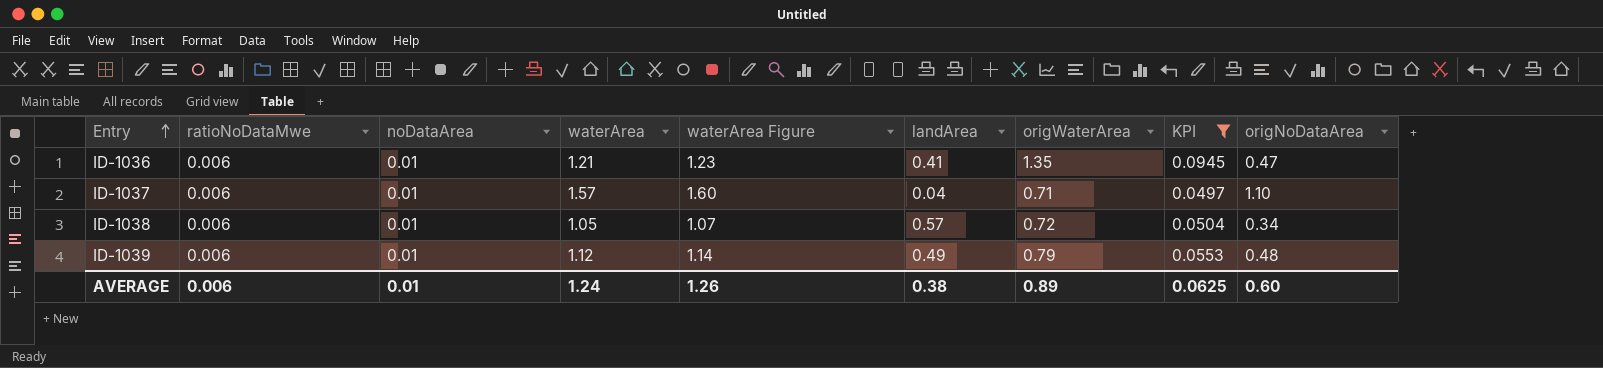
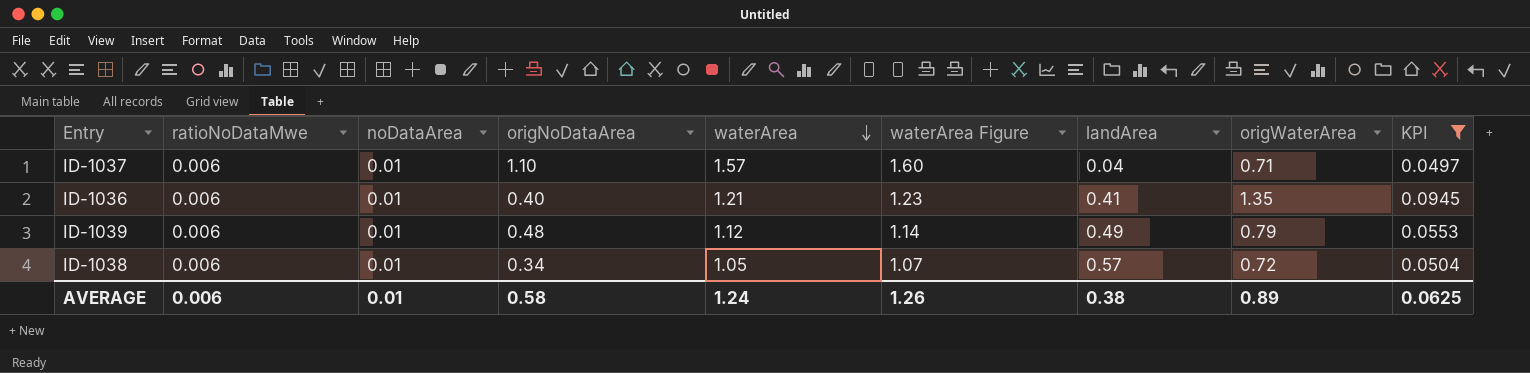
row order: Entry ascending -> waterArea descending
column origNoDataArea | position: 9 -> 4
ID-1036 | origNoDataArea: 0.47 -> 0.40
AVERAGE | origNoDataArea: 0.60 -> 0.58

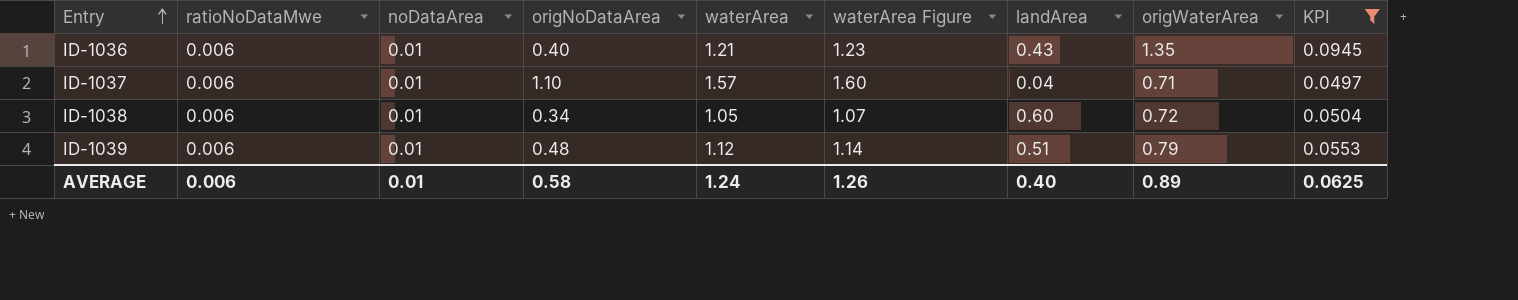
row order: waterArea descending -> Entry ascending
ID-1036 | landArea: 0.41 -> 0.43
ID-1038 | landArea: 0.57 -> 0.60
ID-1039 | landArea: 0.49 -> 0.51
AVERAGE | landArea: 0.38 -> 0.40

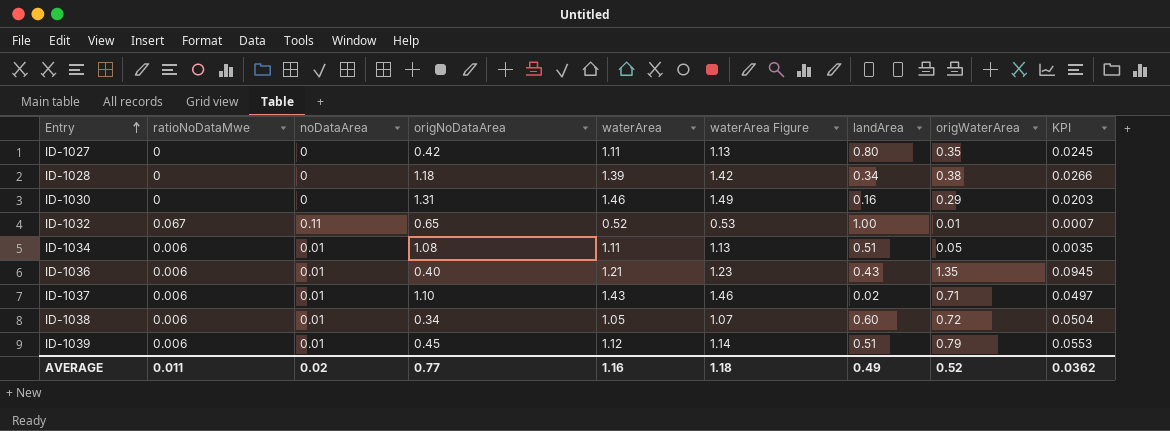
filter: KPI >= 0.0497 -> none
ID-1037 | waterArea: 1.57 -> 1.43
ID-1037 | waterArea Figure: 1.60 -> 1.46
ID-1037 | landArea: 0.04 -> 0.02
ID-1039 | origNoDataArea: 0.48 -> 0.45
AVERAGE | ratioNoDataMwe: 0.006 -> 0.011
AVERAGE | noDataArea: 0.01 -> 0.02
AVERAGE | origNoDataArea: 0.58 -> 0.77
AVERAGE | waterArea: 1.24 -> 1.16
AVERAGE | waterArea Figure: 1.26 -> 1.18
AVERAGE | landArea: 0.40 -> 0.49
AVERAGE | origWaterArea: 0.89 -> 0.52
AVERAGE | KPI: 0.0625 -> 0.0362

